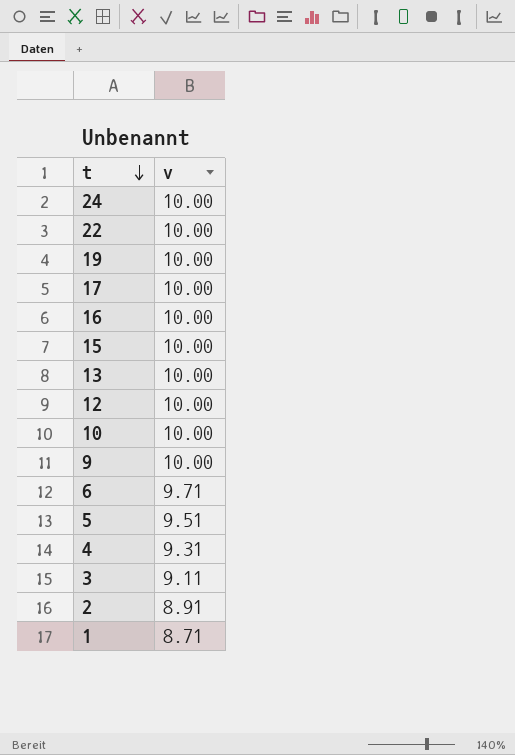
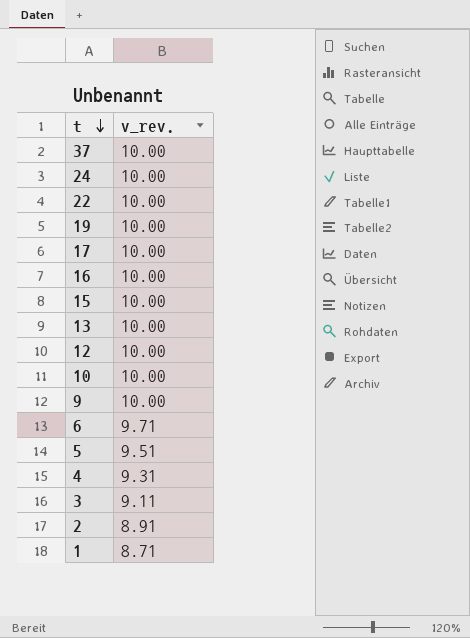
column name: v -> v_rev.
row 37: none -> 10.00

